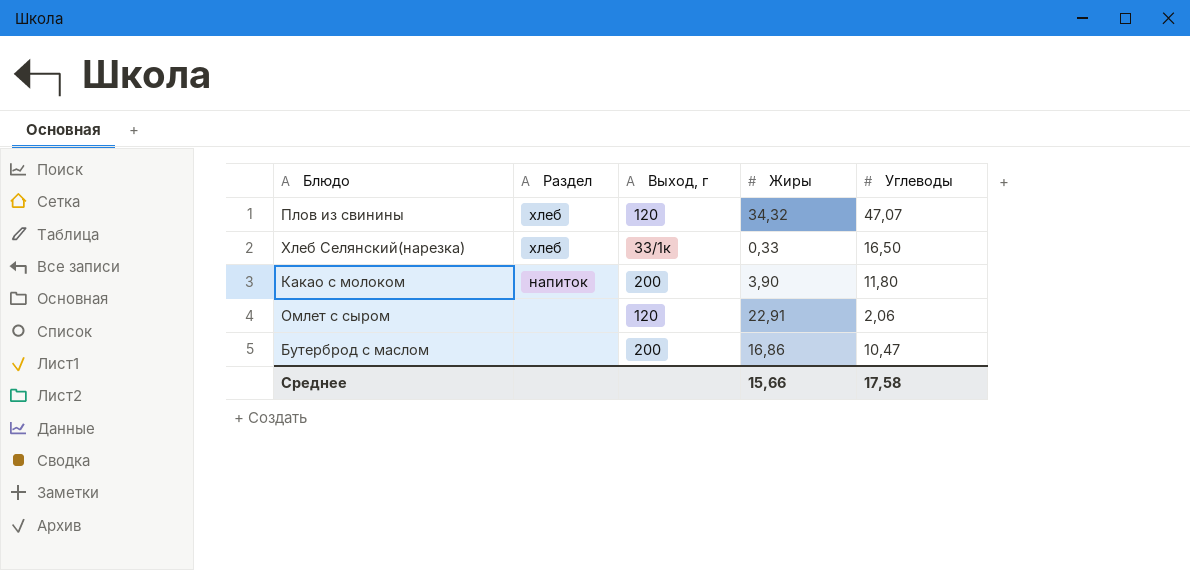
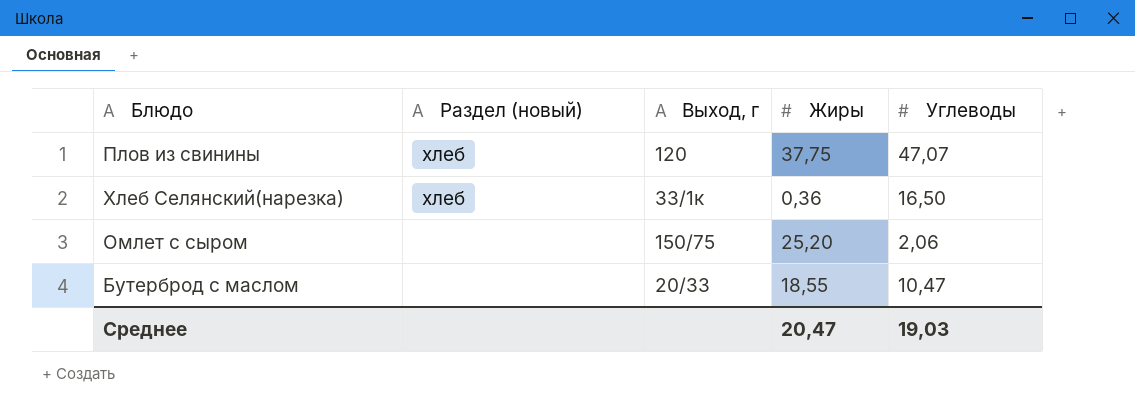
column name: Раздел -> Раздел (новый)
row Какао с молоком: напиток | 200 | 3,90 | 11,80 -> none
Плов из свинины | Жиры: 34,32 -> 37,75
Хлеб Селянский(нарезка) | Жиры: 0,33 -> 0,36
Омлет с сыром | Выход, г: 120 -> 150/75
Омлет с сыром | Жиры: 22,91 -> 25,20
Бутерброд с маслом | Выход, г: 200 -> 20/33
Бутерброд с маслом | Жиры: 16,86 -> 18,55
Среднее | Жиры: 15,66 -> 20,47
Среднее | Углеводы: 17,58 -> 19,03

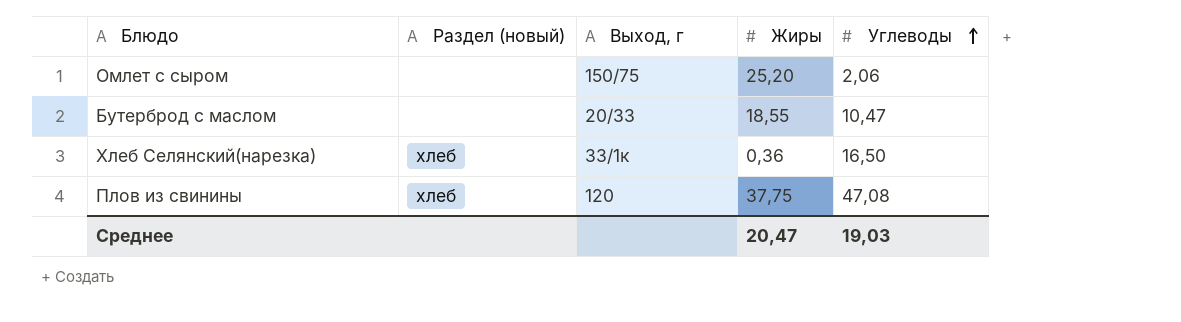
row order: none -> Углеводы ascending
Плов из свинины | Углеводы: 47,07 -> 47,08

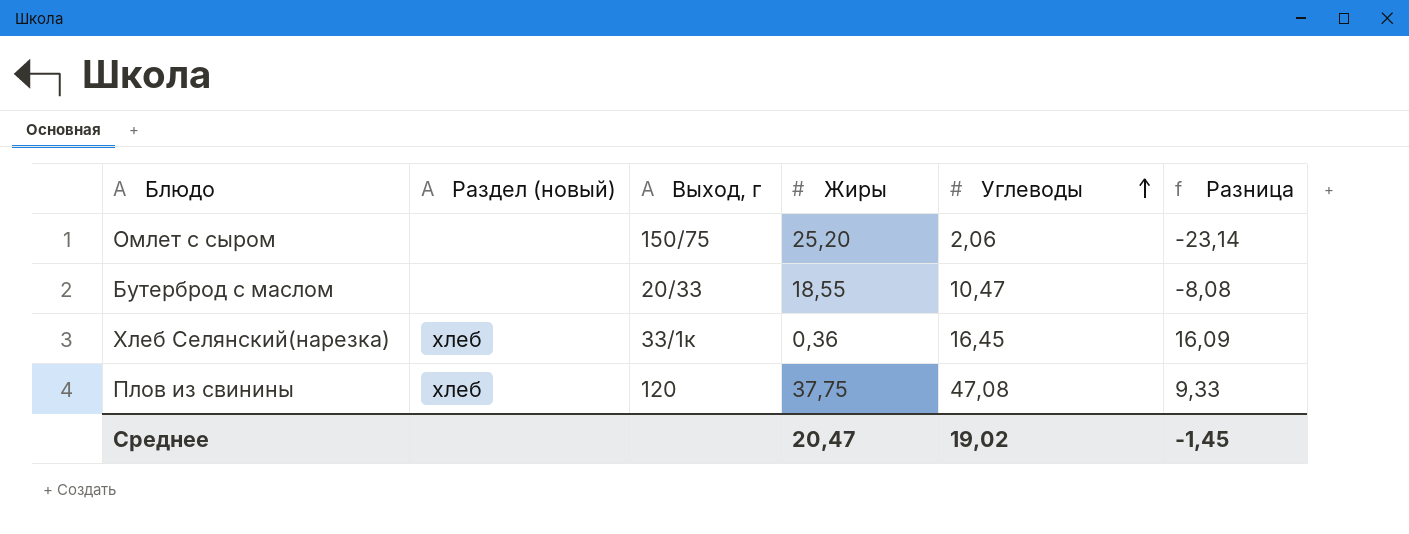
column Разница | formula: none -> [Углеводы] - [Жиры]
Хлеб Селянский(нарезка) | Углеводы: 16,50 -> 16,45
Среднее | Углеводы: 19,03 -> 19,02

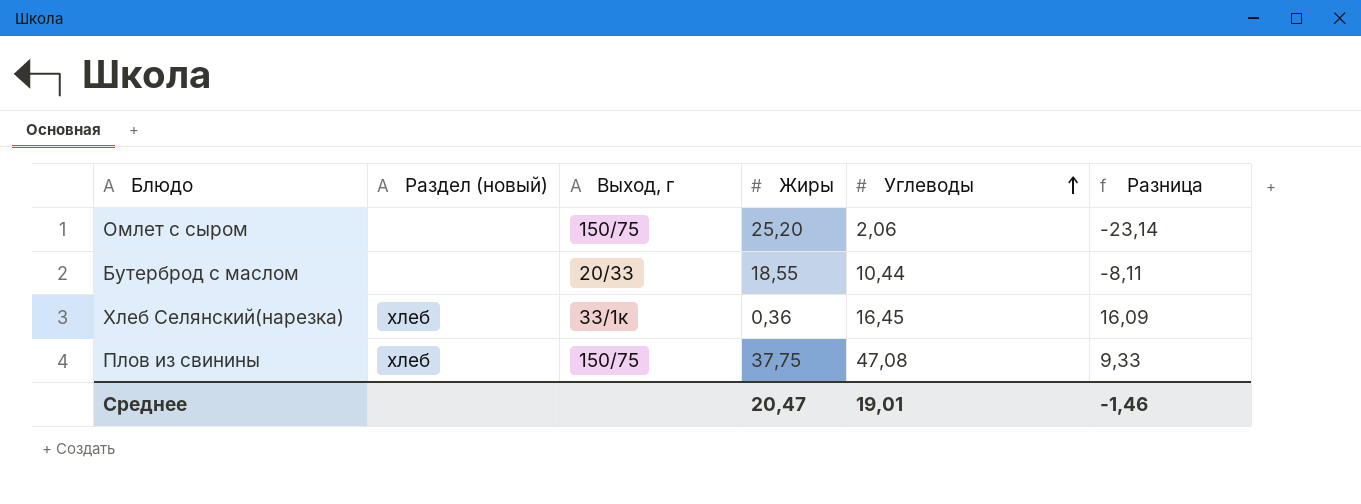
Бутерброд с маслом | Углеводы: 10,47 -> 10,44
Бутерброд с маслом | Разница: -8,08 -> -8,11
Плов из свинины | Выход, г: 120 -> 150/75
Среднее | Углеводы: 19,02 -> 19,01
Среднее | Разница: -1,45 -> -1,46

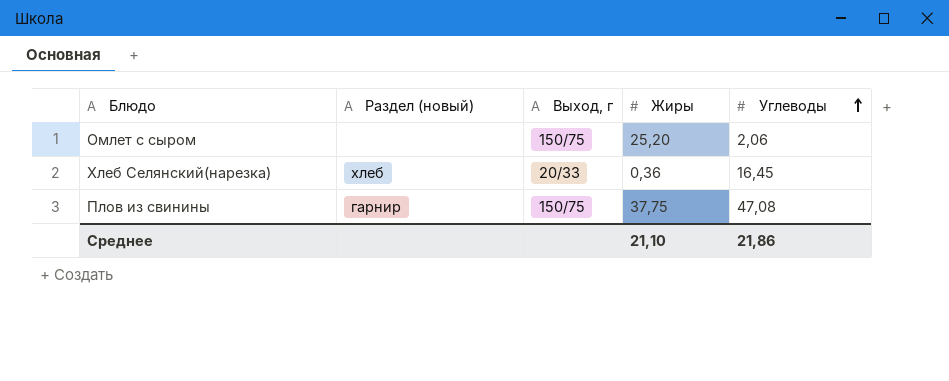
column Разница | formula: [Углеводы] - [Жиры] -> none
row Бутерброд с маслом: none | 20/33 | 18,55 | 10,44 | -8,11 -> none
Хлеб Селянский(нарезка) | Выход, г: 33/1к -> 20/33
Плов из свинины | Раздел (новый): хлеб -> гарнир
Среднее | Жиры: 20,47 -> 21,10
Среднее | Углеводы: 19,01 -> 21,86

